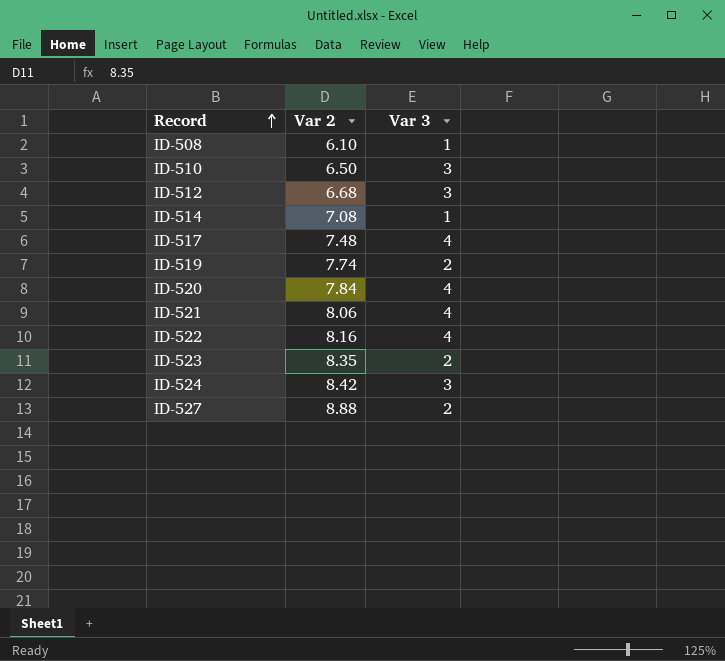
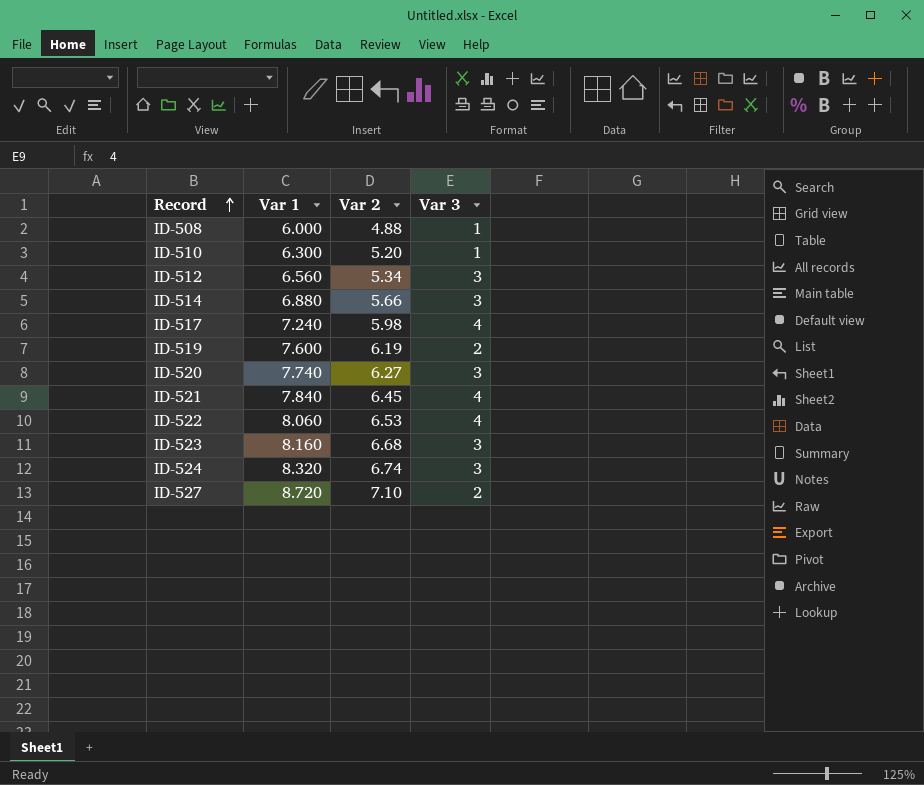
column Var 1 | position: none -> 2
ID-508 | Var 2: 6.10 -> 4.88
ID-510 | Var 2: 6.50 -> 5.20
ID-510 | Var 3: 3 -> 1
ID-512 | Var 2: 6.68 -> 5.34
ID-514 | Var 2: 7.08 -> 5.66
ID-514 | Var 3: 1 -> 3
ID-517 | Var 2: 7.48 -> 5.98
ID-519 | Var 2: 7.74 -> 6.19
ID-520 | Var 2: 7.84 -> 6.27
ID-520 | Var 3: 4 -> 3
ID-521 | Var 2: 8.06 -> 6.45
ID-522 | Var 2: 8.16 -> 6.53
ID-523 | Var 2: 8.35 -> 6.68
ID-523 | Var 3: 2 -> 3
ID-524 | Var 2: 8.42 -> 6.74
ID-527 | Var 2: 8.88 -> 7.10

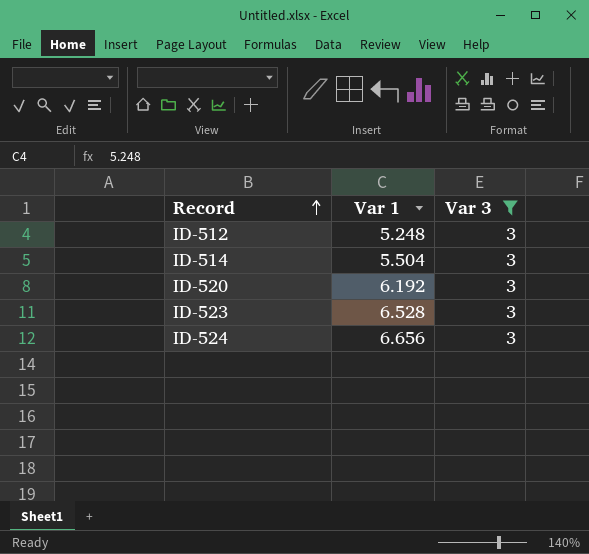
filter: none -> Var 3 = 3
column Var 2 | position: 3 -> none
ID-512 | Var 1: 6.560 -> 5.248
ID-514 | Var 1: 6.880 -> 5.504
ID-520 | Var 1: 7.740 -> 6.192
ID-523 | Var 1: 8.160 -> 6.528
ID-524 | Var 1: 8.320 -> 6.656

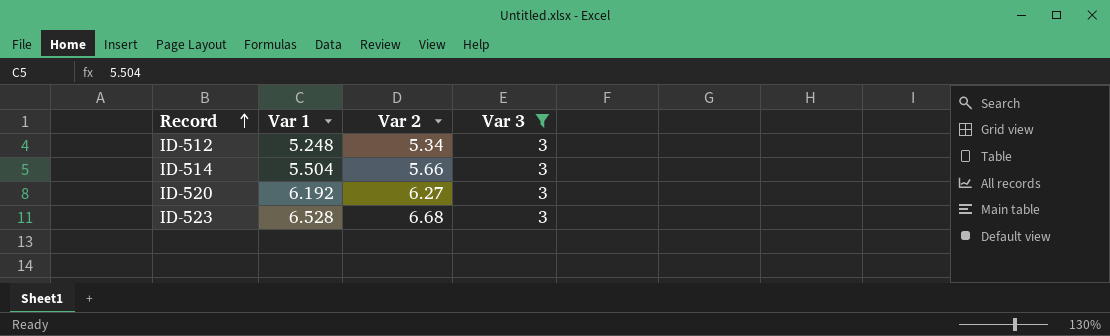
column Var 2 | position: none -> 3
row ID-524: 6.656 | 3 -> none

